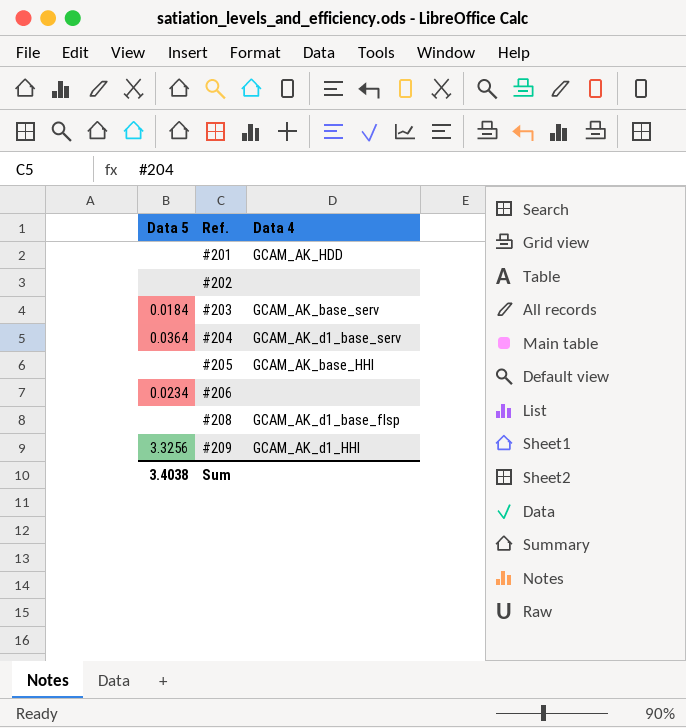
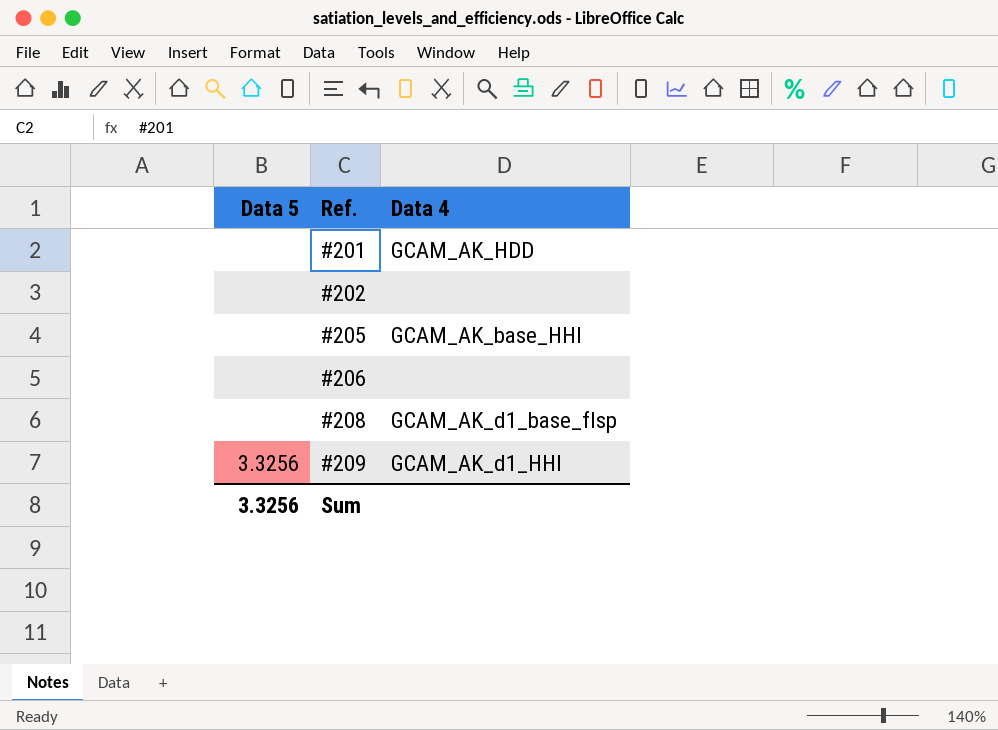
row #203: 0.0184 | GCAM_AK_base_serv -> none
row #204: 0.0364 | GCAM_AK_d1_base_serv -> none
#206 | Data 5: 0.0234 -> none
Sum | Data 5: 3.4038 -> 3.3256

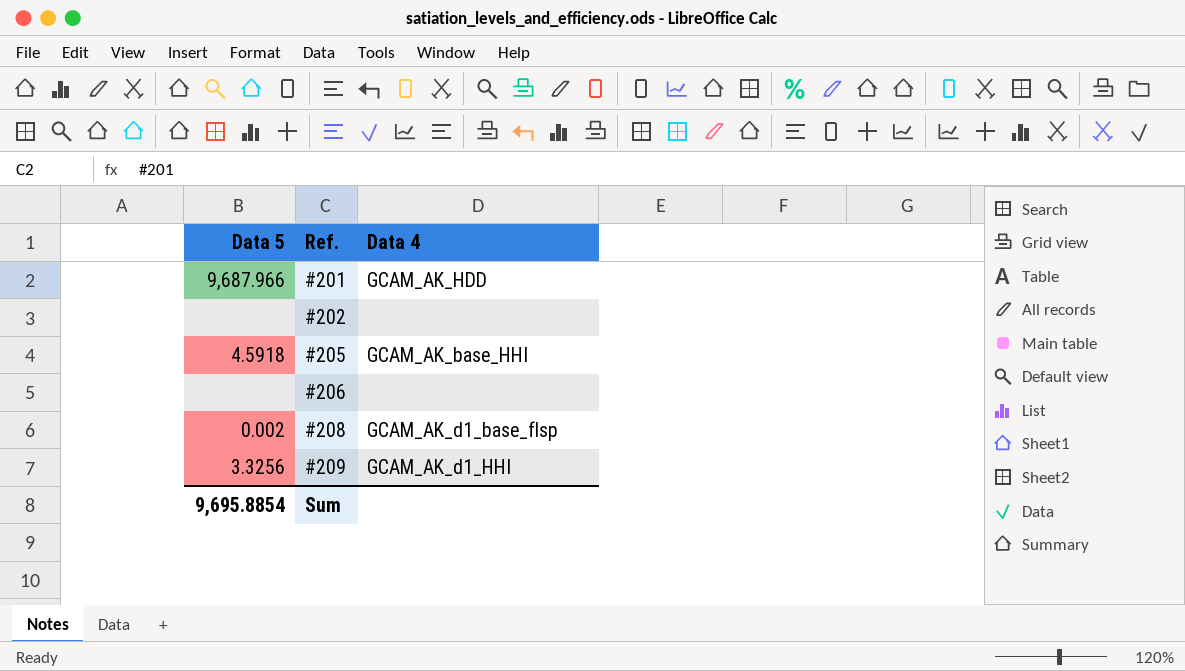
#201 | Data 5: none -> 9,687.966
#205 | Data 5: none -> 4.5918
#208 | Data 5: none -> 0.002
Sum | Data 5: 3.3256 -> 9,695.8854

